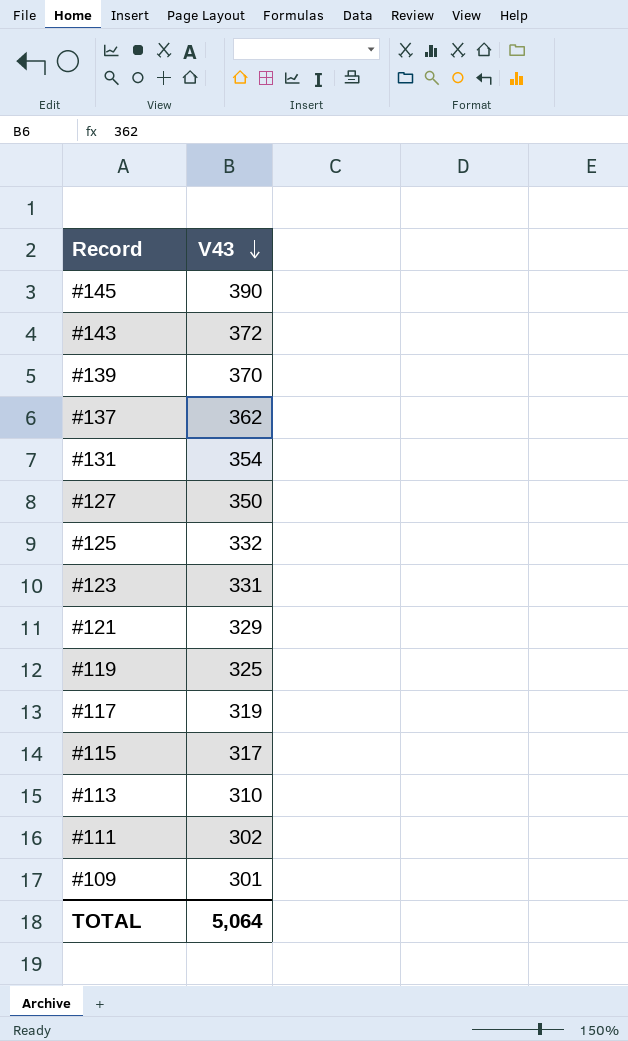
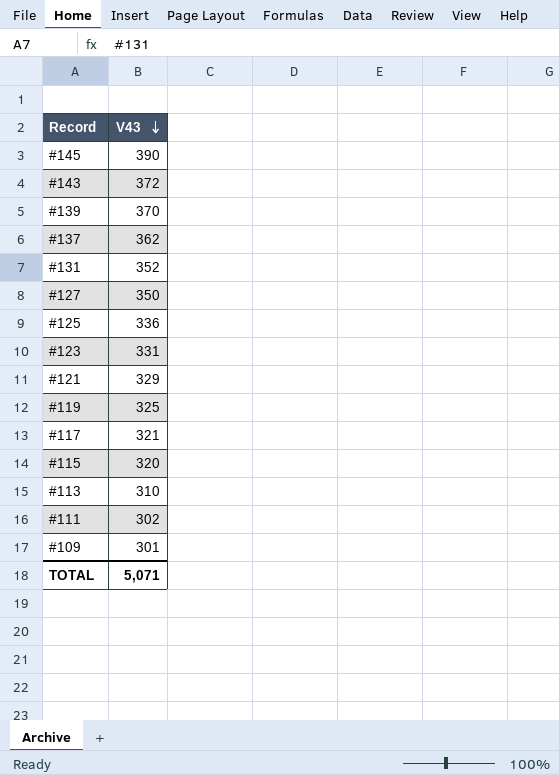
#131 | V43: 354 -> 352
#125 | V43: 332 -> 336
#117 | V43: 319 -> 321
#115 | V43: 317 -> 320
TOTAL | V43: 5,064 -> 5,071

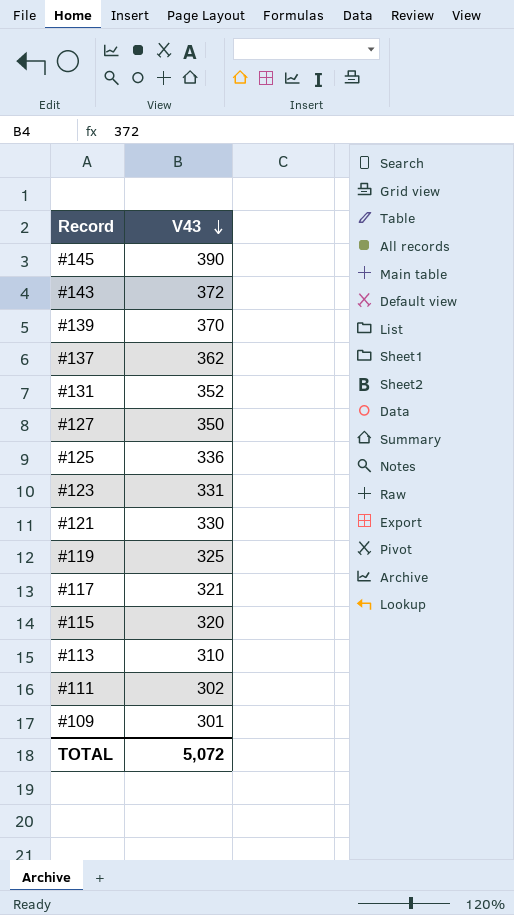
#121 | V43: 329 -> 330
TOTAL | V43: 5,071 -> 5,072

